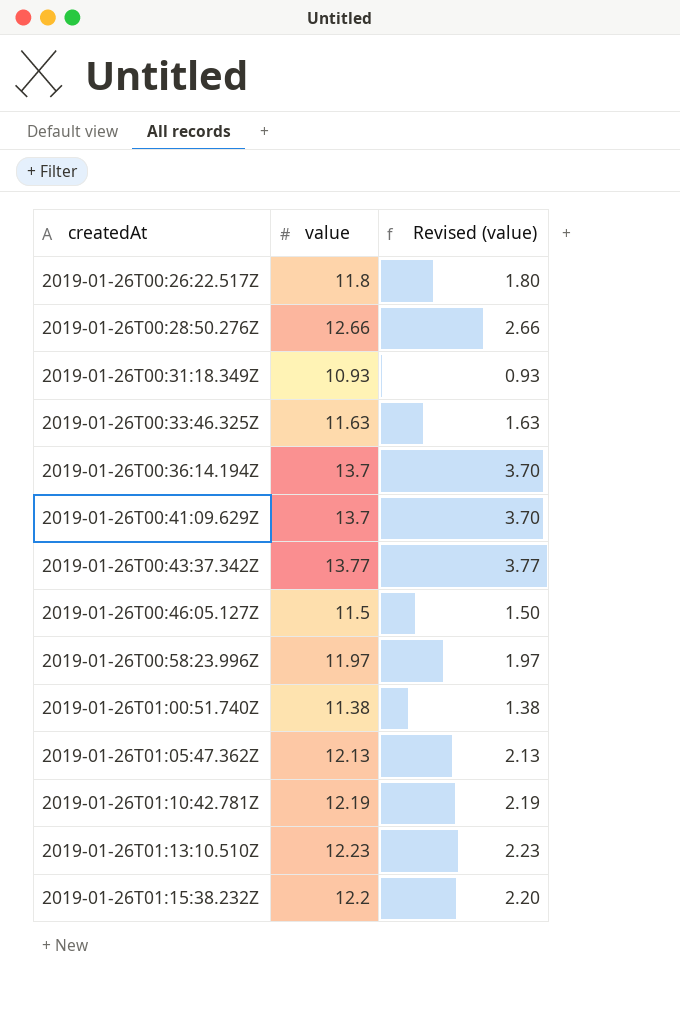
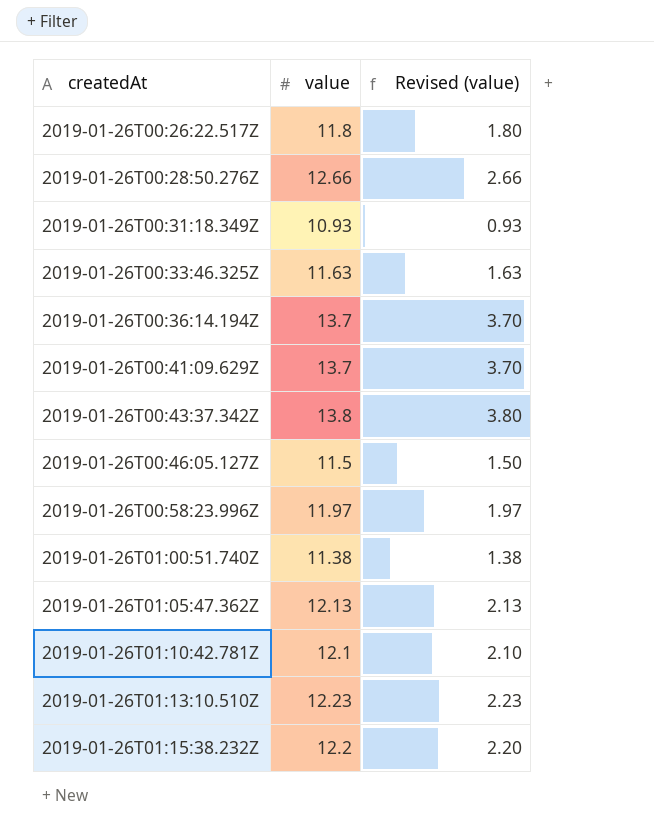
2019-01-26T00:43:37.342Z | value: 13.77 -> 13.8
2019-01-26T00:43:37.342Z | Revised (value): 3.77 -> 3.80
2019-01-26T01:10:42.781Z | value: 12.19 -> 12.1
2019-01-26T01:10:42.781Z | Revised (value): 2.19 -> 2.10

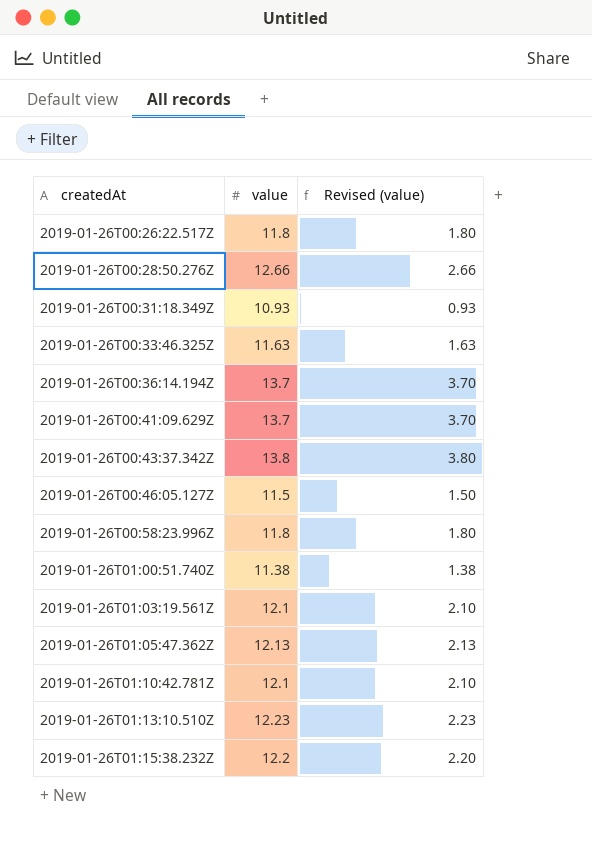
2019-01-26T00:58:23.996Z | value: 11.97 -> 11.8
2019-01-26T00:58:23.996Z | Revised (value): 1.97 -> 1.80
row 2019-01-26T01:03:19.561Z: none -> 12.1 | 2.10

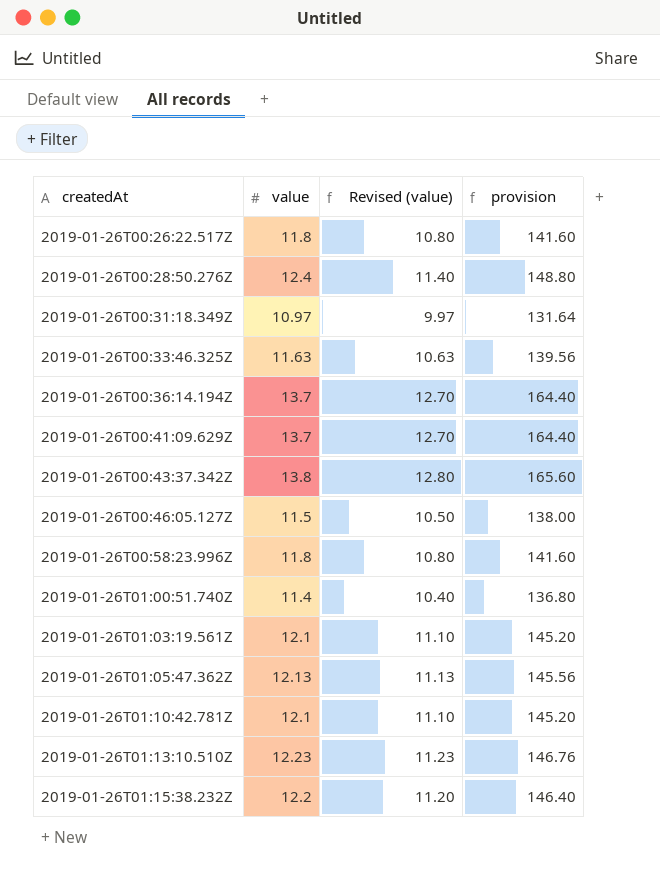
column Revised (value) | formula: [value] - 10 -> [value] - 1
column provision | formula: none -> [value] * 12
2019-01-26T00:28:50.276Z | value: 12.66 -> 12.4
2019-01-26T00:31:18.349Z | value: 10.93 -> 10.97
2019-01-26T01:00:51.740Z | value: 11.38 -> 11.4

